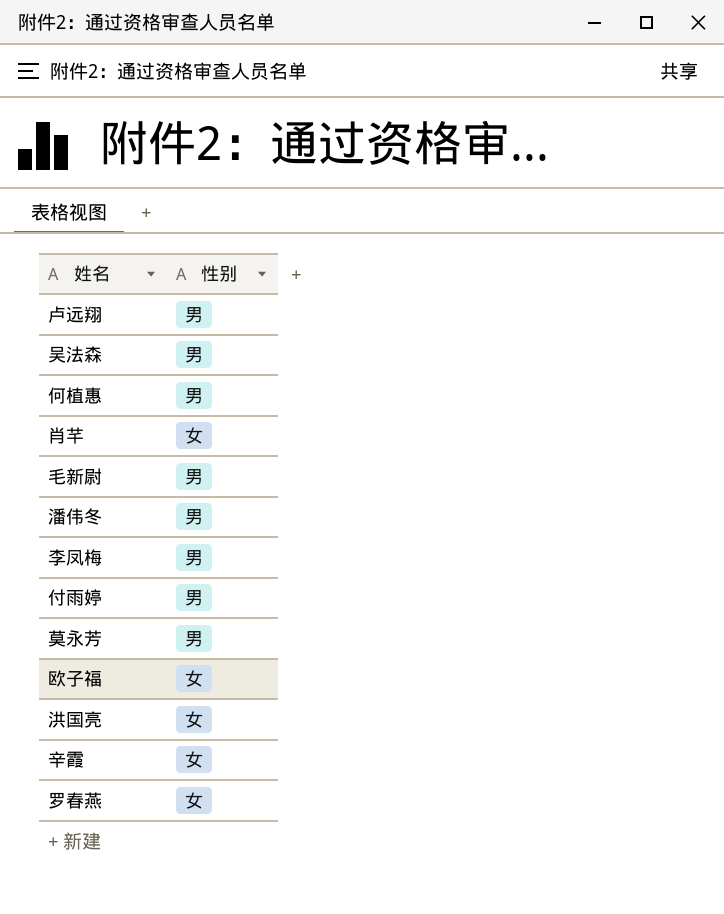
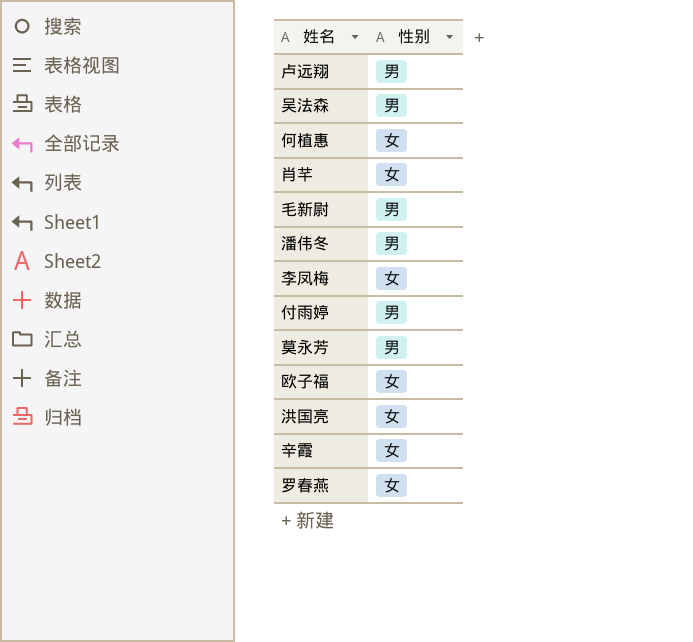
何植惠 | 性别: 男 -> 女
李凤梅 | 性别: 男 -> 女

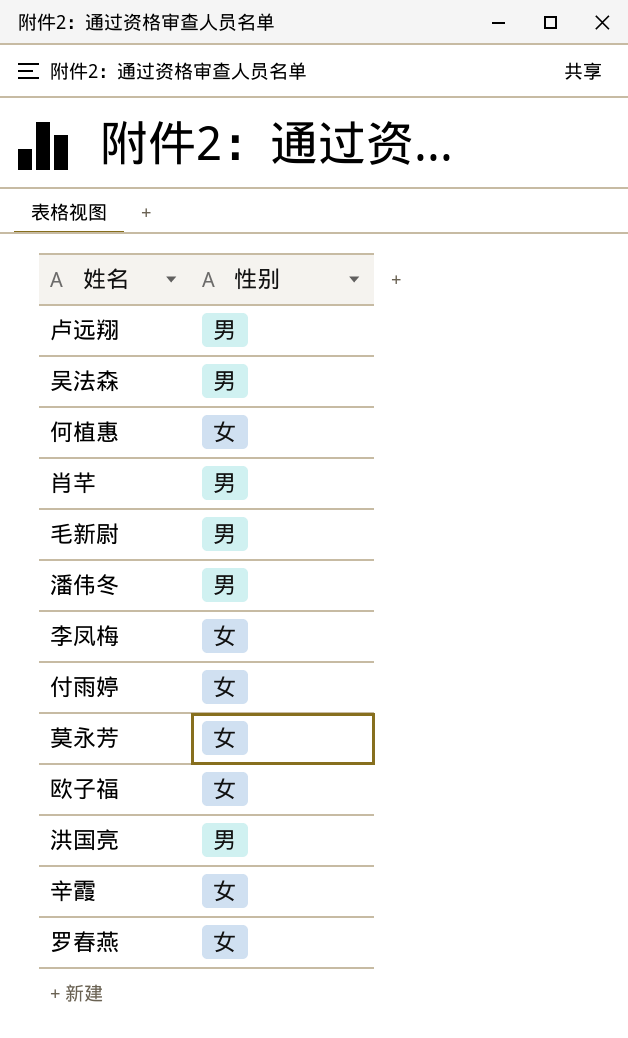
肖芊 | 性别: 女 -> 男
付雨婷 | 性别: 男 -> 女
莫永芳 | 性别: 男 -> 女
洪国亮 | 性别: 女 -> 男

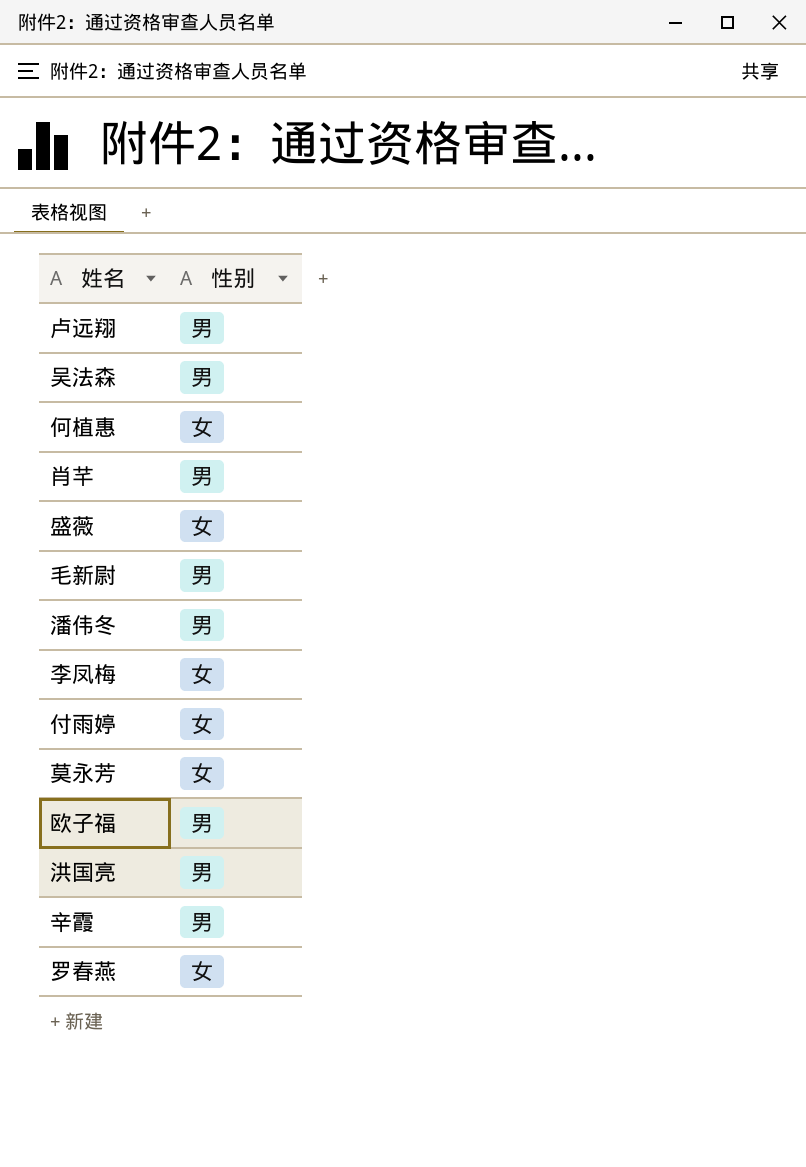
row 盛薇: none -> 女
欧子福 | 性别: 女 -> 男
辛霞 | 性别: 女 -> 男

